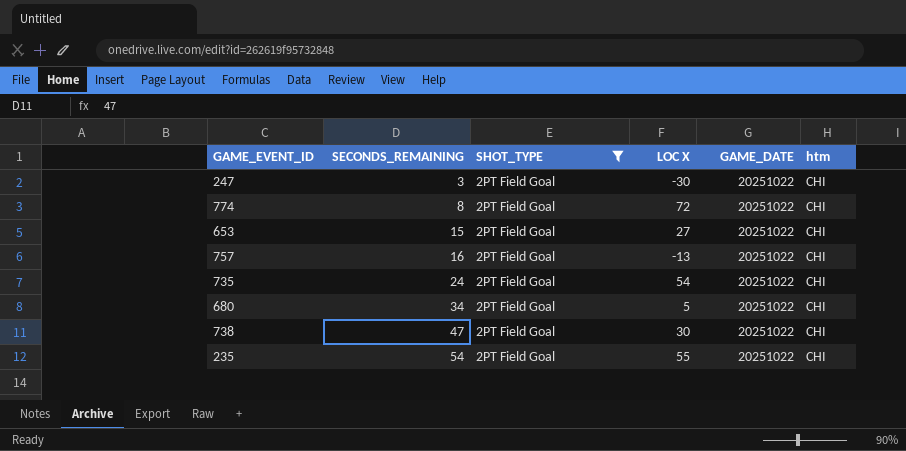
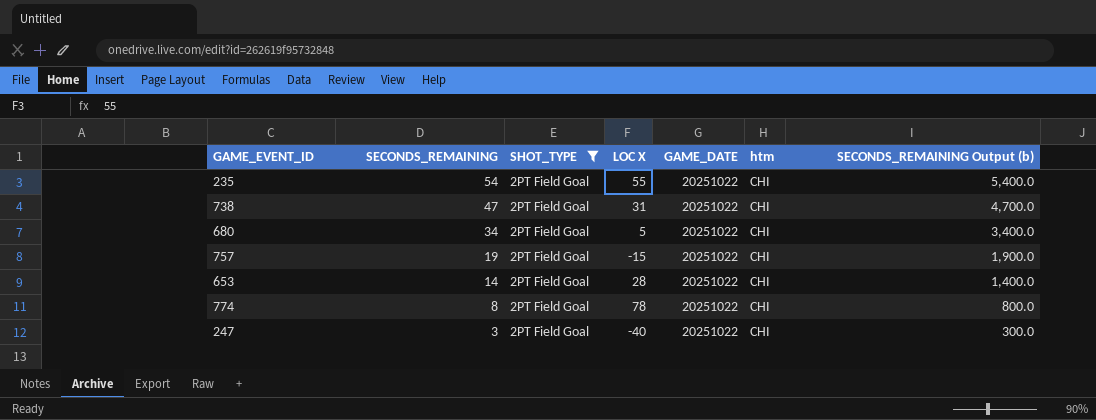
row order: SECONDS_REMAINING ascending -> SECONDS_REMAINING descending
column SECONDS_REMAINING Output (b) | formula: none -> [SECONDS_REMAINING] * 100
row 735: 24 | 2PT Field Goal | 54 | 20251022 | CHI -> none
738 | LOC X: 30 -> 31
757 | SECONDS_REMAINING: 16 -> 19
757 | LOC X: -13 -> -15
653 | SECONDS_REMAINING: 15 -> 14
653 | LOC X: 27 -> 28
774 | LOC X: 72 -> 78
247 | LOC X: -30 -> -40

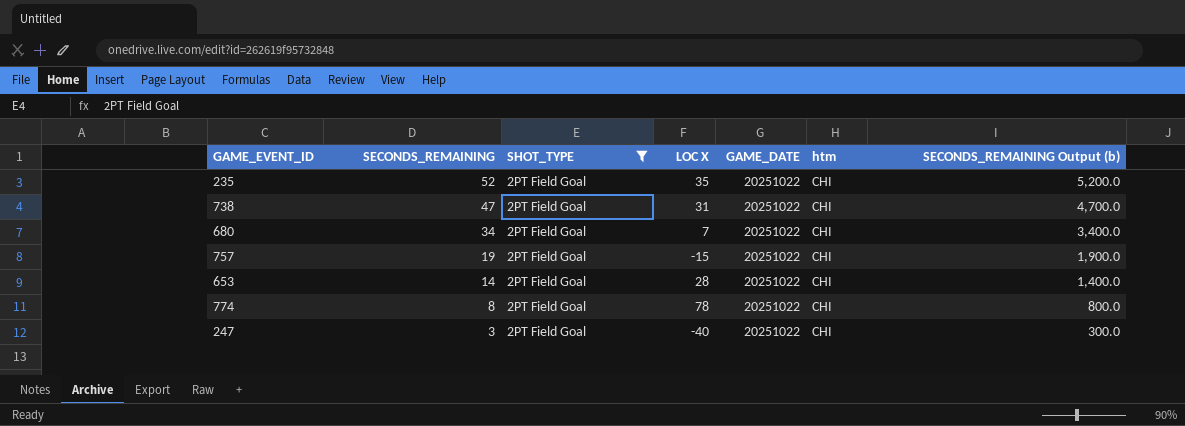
235 | SECONDS_REMAINING: 54 -> 52
235 | LOC X: 55 -> 35
235 | SECONDS_REMAINING Output (b): 5,400.0 -> 5,200.0
680 | LOC X: 5 -> 7

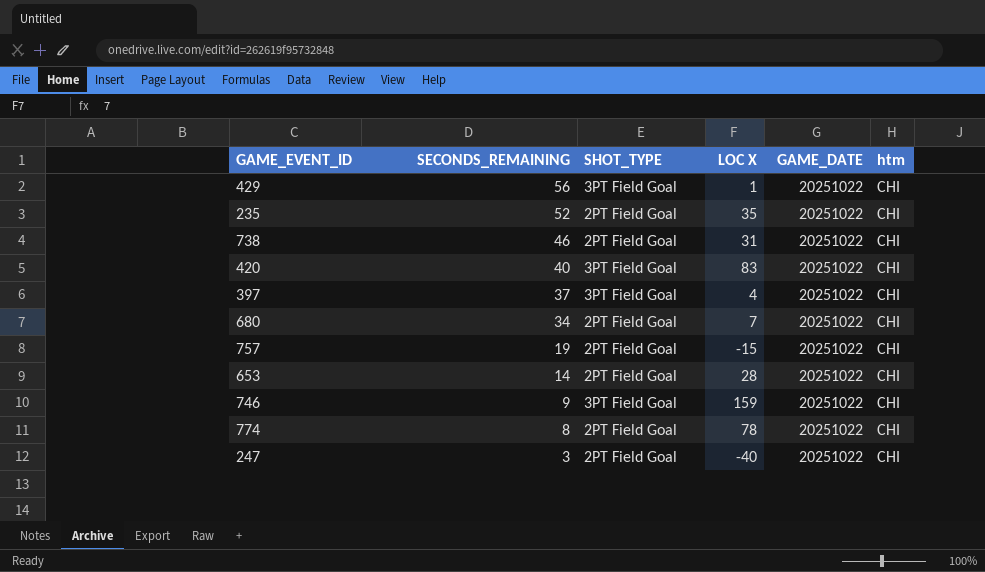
filter: SHOT_TYPE = 2PT Field Goal -> none
column SECONDS_REMAINING Output (b) | formula: [SECONDS_REMAINING] * 100 -> none
738 | SECONDS_REMAINING: 47 -> 46

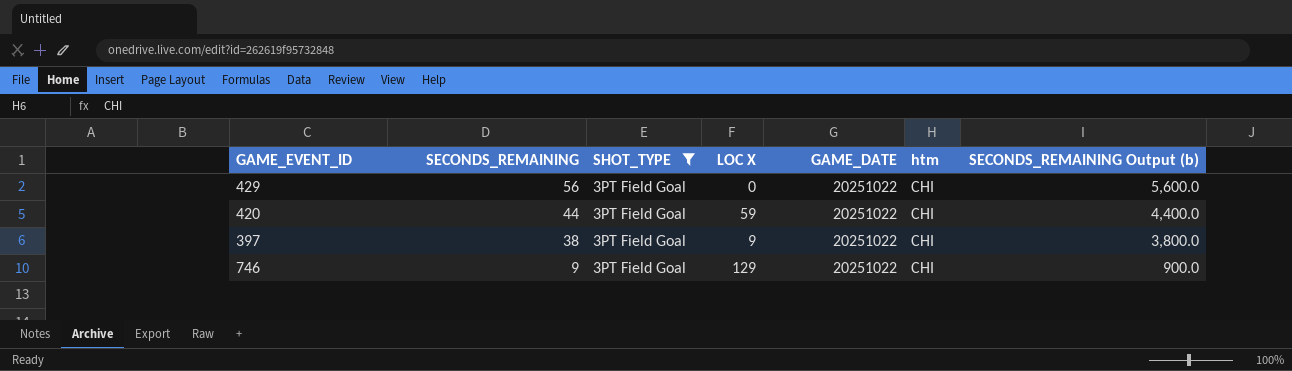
filter: none -> SHOT_TYPE = 3PT Field Goal
column SECONDS_REMAINING Output (b) | formula: none -> [SECONDS_REMAINING] * 100
429 | LOC X: 1 -> 0
420 | SECONDS_REMAINING: 40 -> 44
420 | LOC X: 83 -> 59
397 | SECONDS_REMAINING: 37 -> 38
397 | LOC X: 4 -> 9
746 | LOC X: 159 -> 129

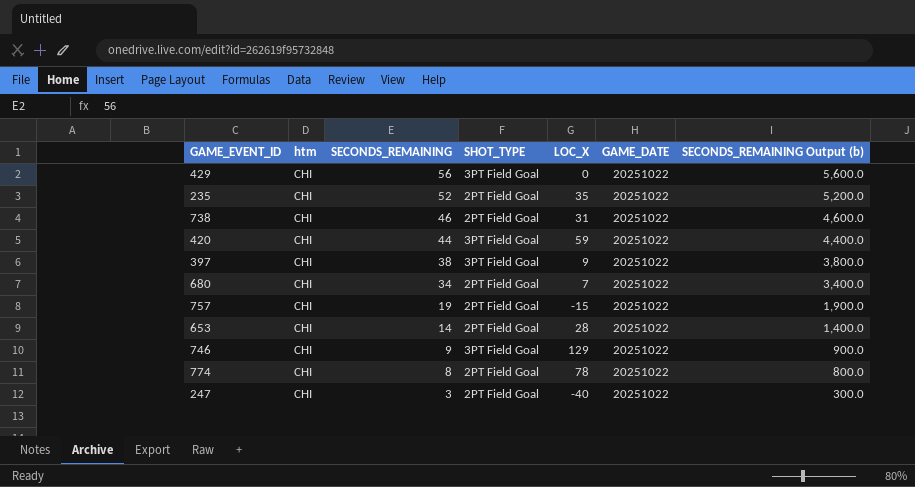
filter: SHOT_TYPE = 3PT Field Goal -> none
column htm | position: 6 -> 2
column name: LOC X -> LOC_X

